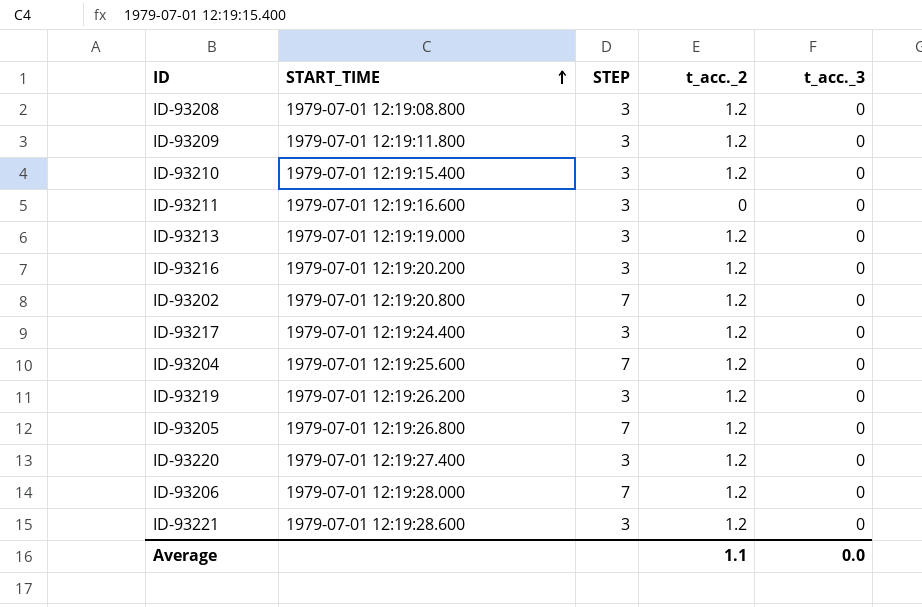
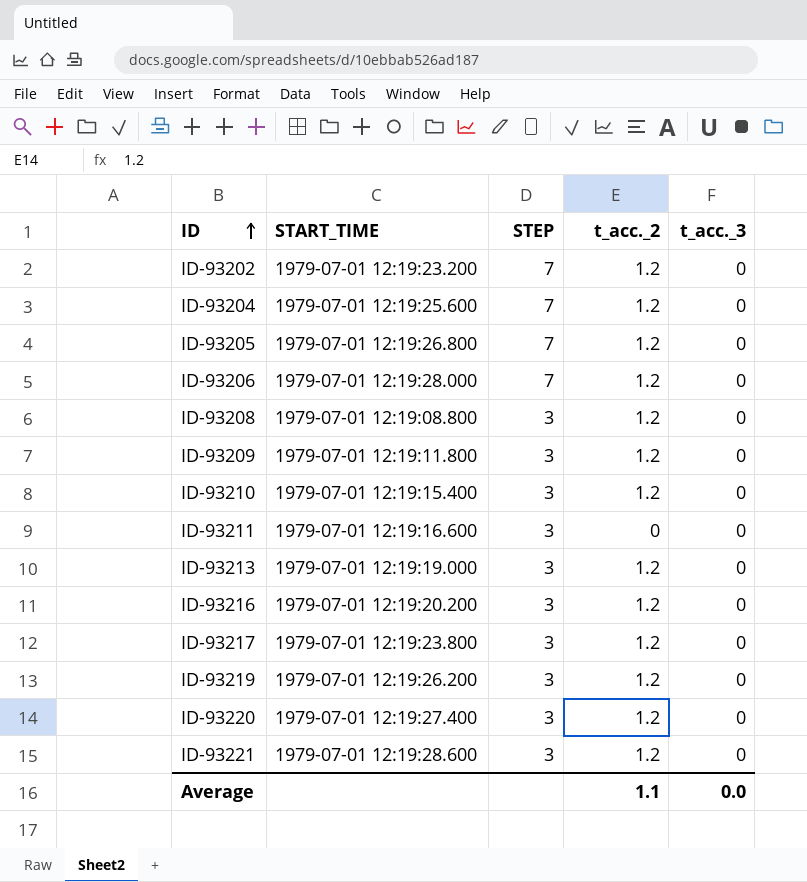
row order: START_TIME ascending -> ID ascending
ID-93202 | START_TIME: 1979-07-01 12:19:20.800 -> 1979-07-01 12:19:23.200
ID-93217 | START_TIME: 1979-07-01 12:19:24.400 -> 1979-07-01 12:19:23.800

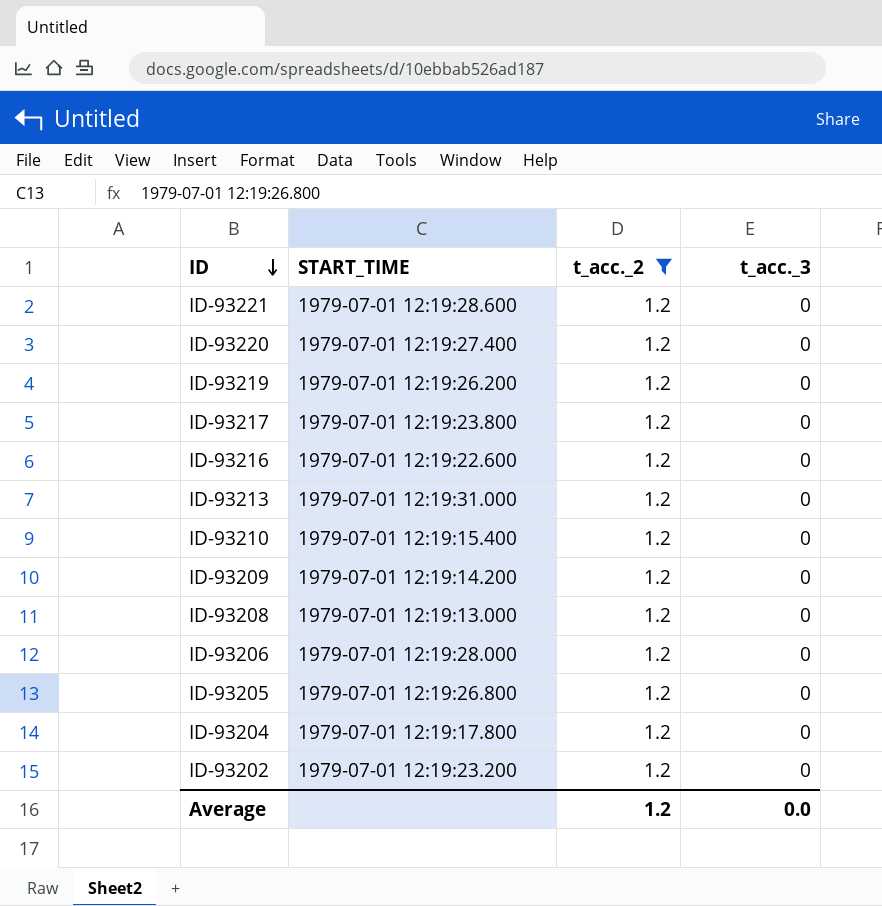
filter: none -> t_acc._2 = 1.2
row order: ID ascending -> ID descending
column STEP | position: 3 -> none
ID-93216 | START_TIME: 1979-07-01 12:19:20.200 -> 1979-07-01 12:19:22.600
ID-93213 | START_TIME: 1979-07-01 12:19:19.000 -> 1979-07-01 12:19:31.000
ID-93209 | START_TIME: 1979-07-01 12:19:11.800 -> 1979-07-01 12:19:14.200
ID-93208 | START_TIME: 1979-07-01 12:19:08.800 -> 1979-07-01 12:19:13.000
ID-93204 | START_TIME: 1979-07-01 12:19:25.600 -> 1979-07-01 12:19:17.800
Average | t_acc._2: 1.1 -> 1.2

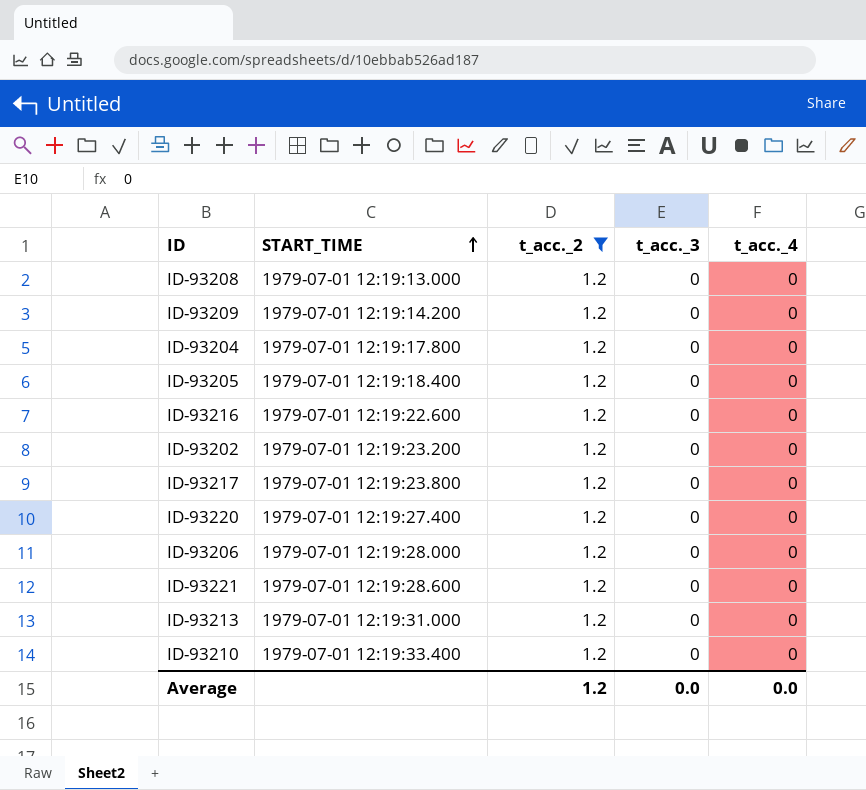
row order: ID descending -> START_TIME ascending
column t_acc._4 | position: none -> 5
row ID-93219: 1979-07-01 12:19:26.200 | 1.2 | 0 -> none
ID-93205 | START_TIME: 1979-07-01 12:19:26.800 -> 1979-07-01 12:19:18.400
ID-93210 | START_TIME: 1979-07-01 12:19:15.400 -> 1979-07-01 12:19:33.400

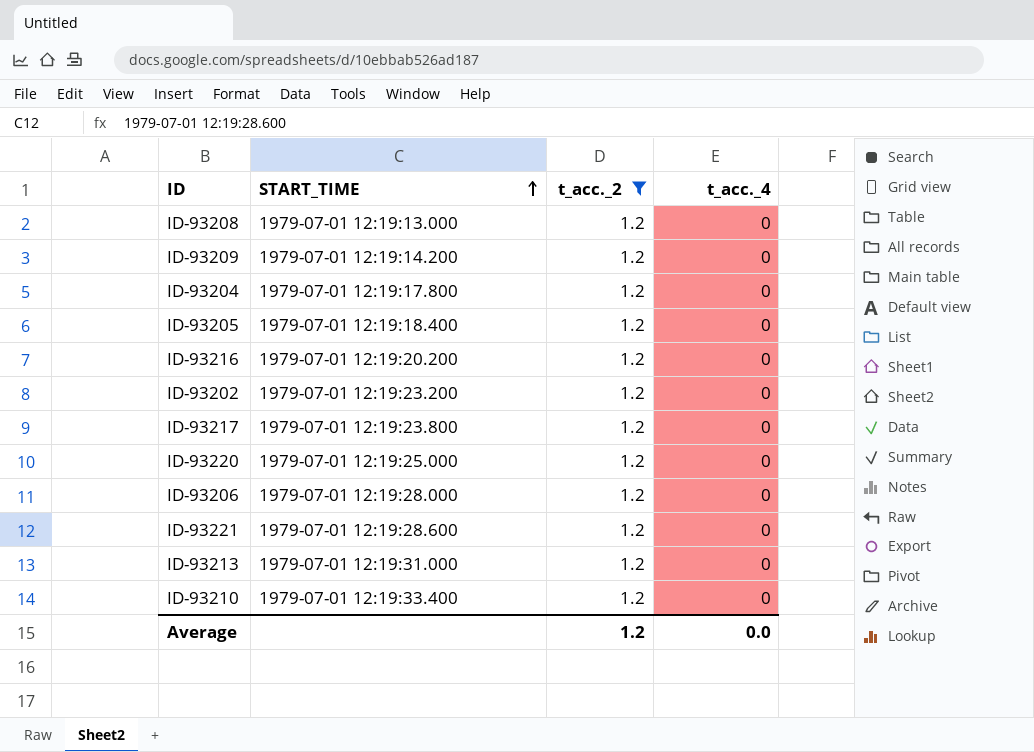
column t_acc._3 | position: 4 -> none
ID-93216 | START_TIME: 1979-07-01 12:19:22.600 -> 1979-07-01 12:19:20.200
ID-93220 | START_TIME: 1979-07-01 12:19:27.400 -> 1979-07-01 12:19:25.000

